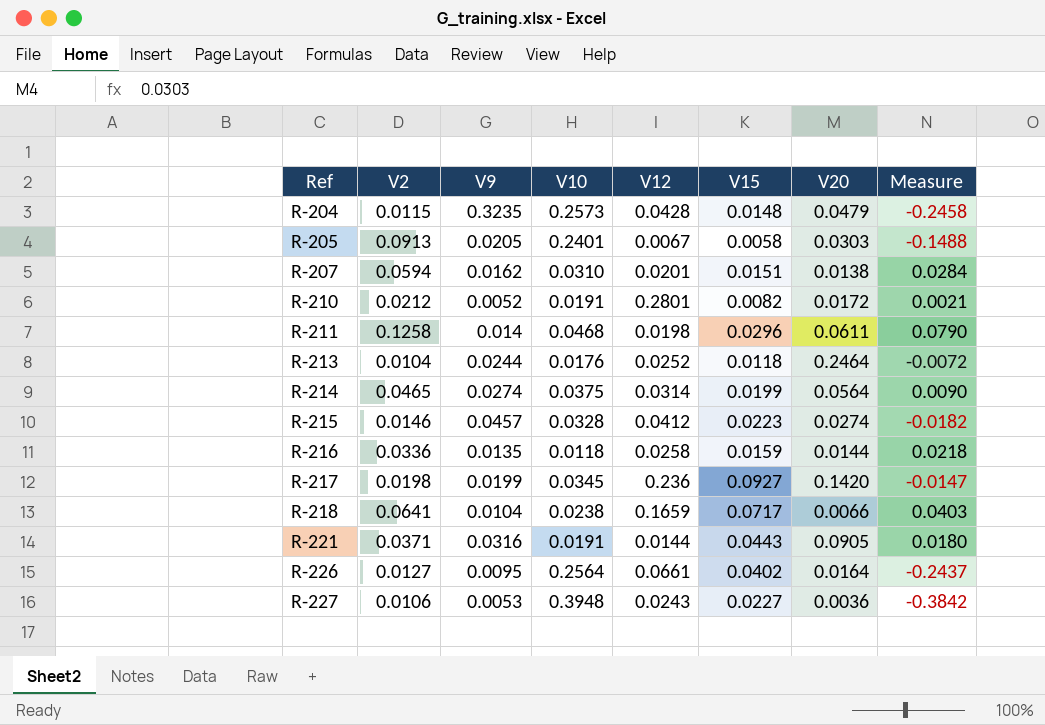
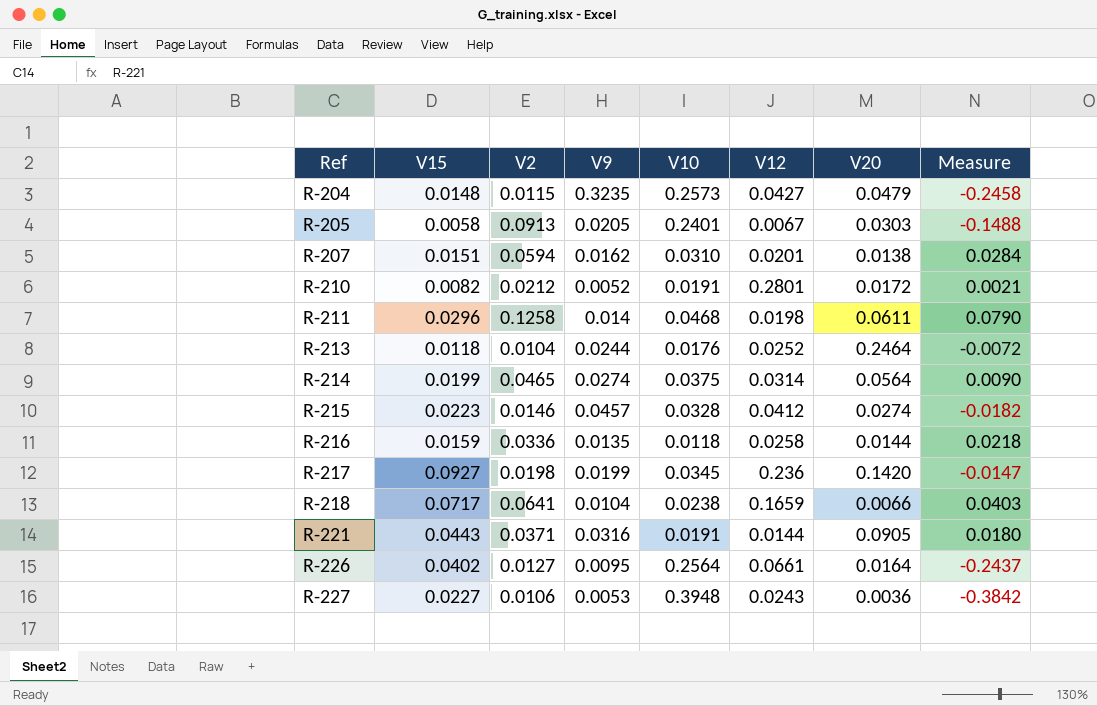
column V15 | position: 6 -> 2
R-204 | V12: 0.0428 -> 0.0427

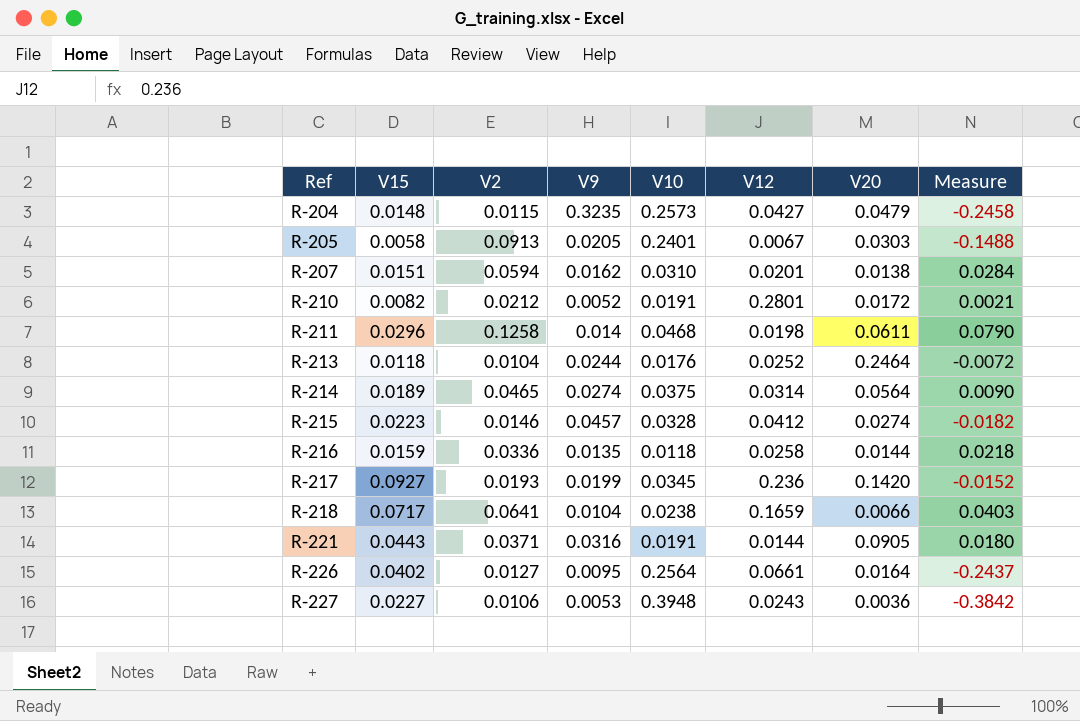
R-214 | V15: 0.0199 -> 0.0189
R-217 | V2: 0.0198 -> 0.0193
R-217 | Measure: -0.0147 -> -0.0152

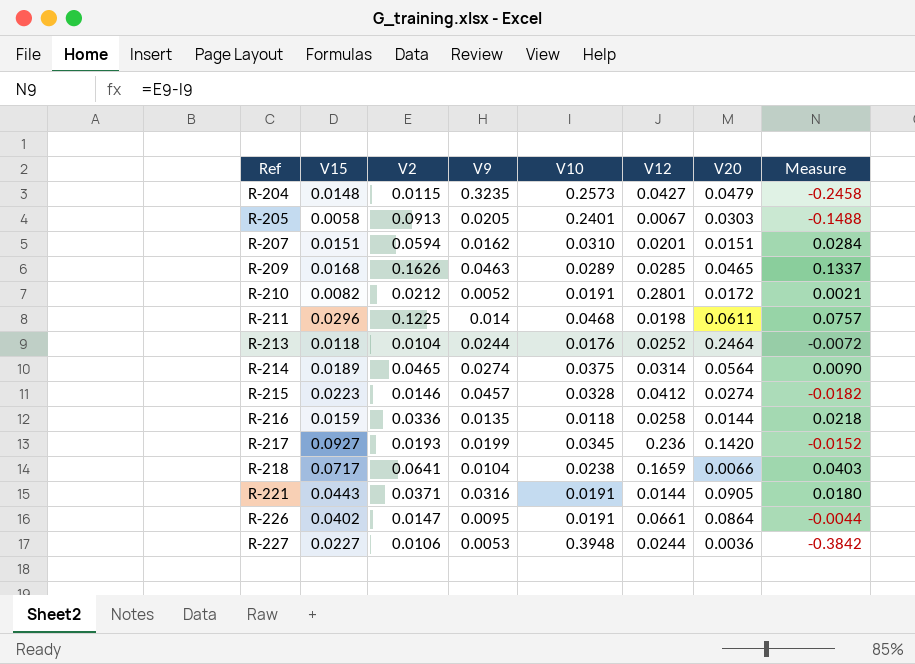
R-207 | V20: 0.0138 -> 0.0151
row R-209: none -> 0.0168 | 0.1626 | 0.0463 | 0.0289 | 0.0285 | 0.0465 | 0.1337
R-211 | V2: 0.1258 -> 0.1225
R-211 | Measure: 0.0790 -> 0.0757
R-226 | V2: 0.0127 -> 0.0147
R-226 | V10: 0.2564 -> 0.0191
R-226 | V20: 0.0164 -> 0.0864
R-226 | Measure: -0.2437 -> -0.0044
R-227 | V12: 0.0243 -> 0.0244

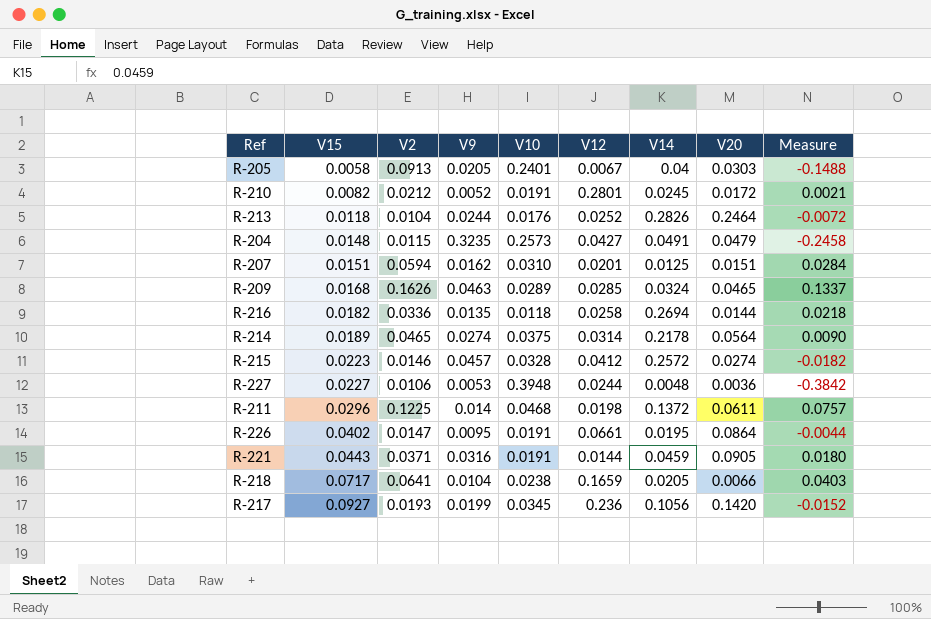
row order: Ref ascending -> V15 ascending
column V14 | position: none -> 7
R-216 | V15: 0.0159 -> 0.0182

